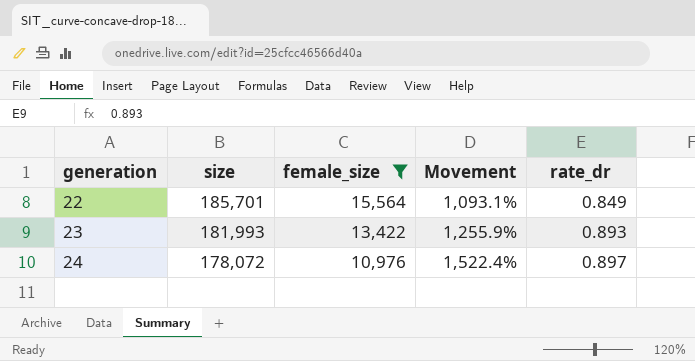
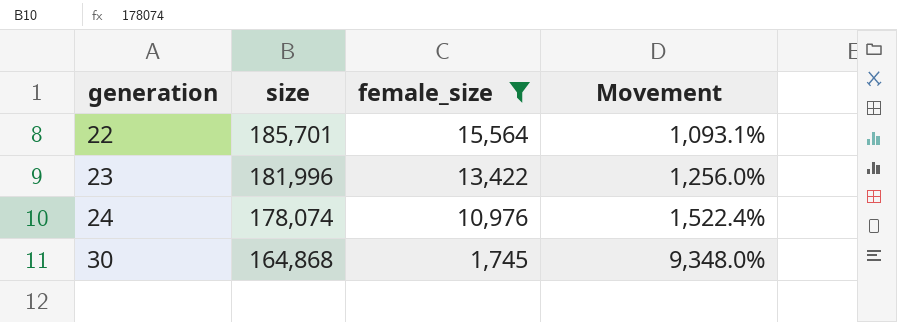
column rate_dr | position: 5 -> none
23 | size: 181,993 -> 181,996
23 | Movement: 1,255.9% -> 1,256.0%
24 | size: 178,072 -> 178,074
row 30: none -> 164,868 | 1,745 | 9,348.0%

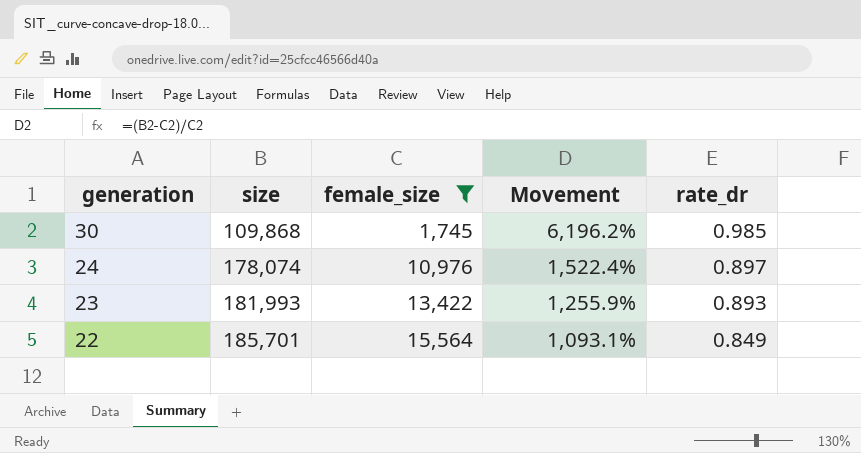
row order: generation ascending -> generation descending
column rate_dr | position: none -> 5
30 | size: 164,868 -> 109,868
30 | Movement: 9,348.0% -> 6,196.2%
23 | size: 181,996 -> 181,993
23 | Movement: 1,256.0% -> 1,255.9%

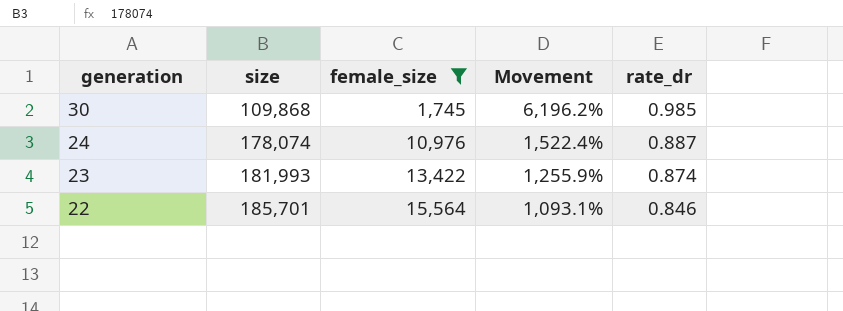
24 | rate_dr: 0.897 -> 0.887
23 | rate_dr: 0.893 -> 0.874
22 | rate_dr: 0.849 -> 0.846

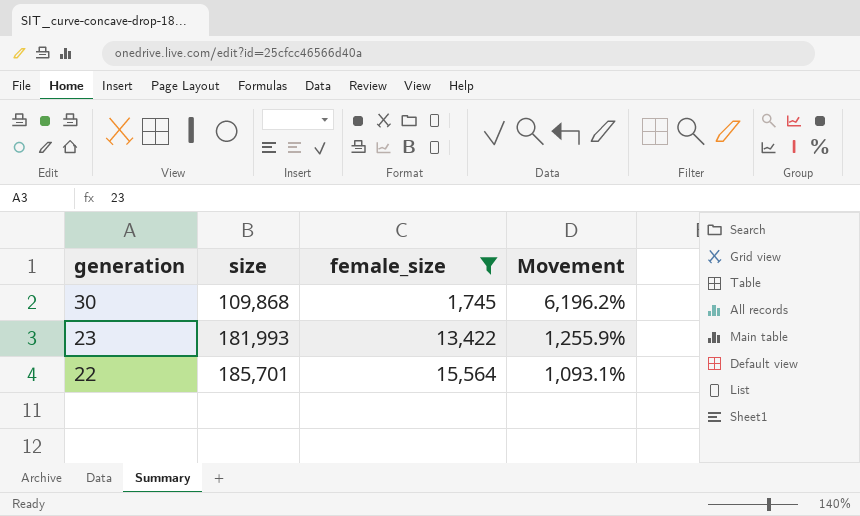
column rate_dr | position: 5 -> none
row 24: 178,074 | 10,976 | 1,522.4% | 0.887 -> none

